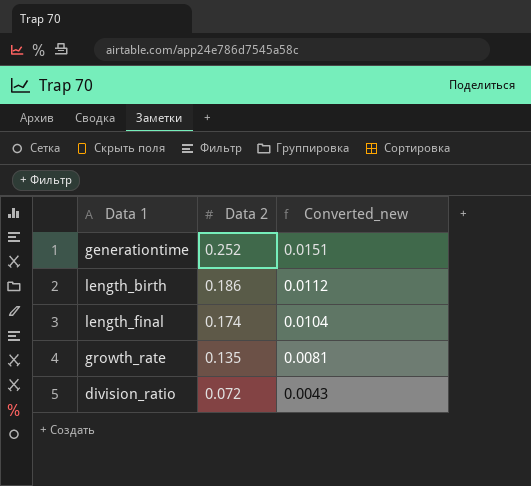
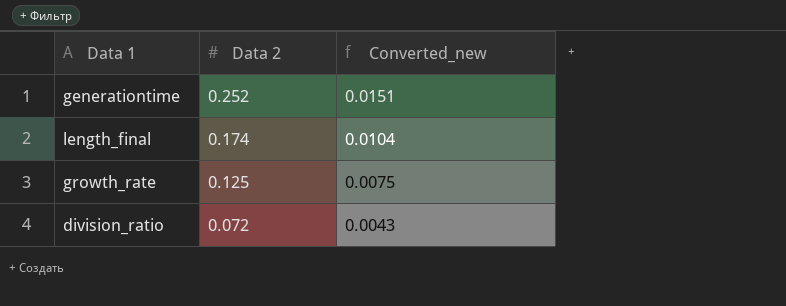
row length_birth: 0.186 | 0.0112 -> none
growth_rate | Data 2: 0.135 -> 0.125
growth_rate | Converted_new: 0.0081 -> 0.0075

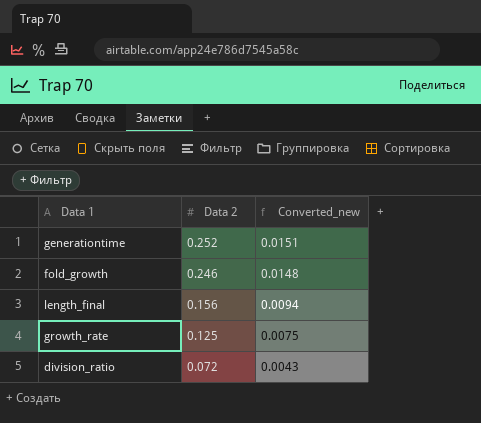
row fold_growth: none -> 0.246 | 0.0148
length_final | Data 2: 0.174 -> 0.156
length_final | Converted_new: 0.0104 -> 0.0094

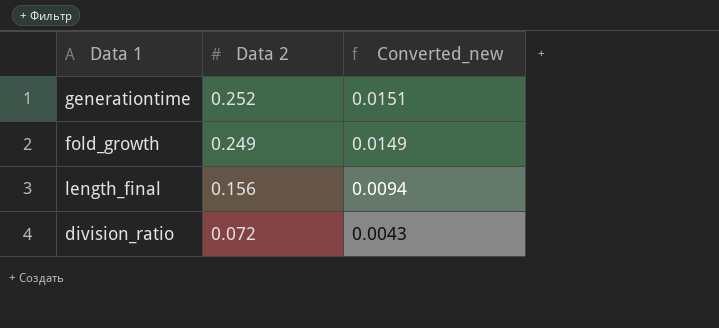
row growth_rate: 0.125 | 0.0075 -> none
fold_growth | Data 2: 0.246 -> 0.249
fold_growth | Converted_new: 0.0148 -> 0.0149

